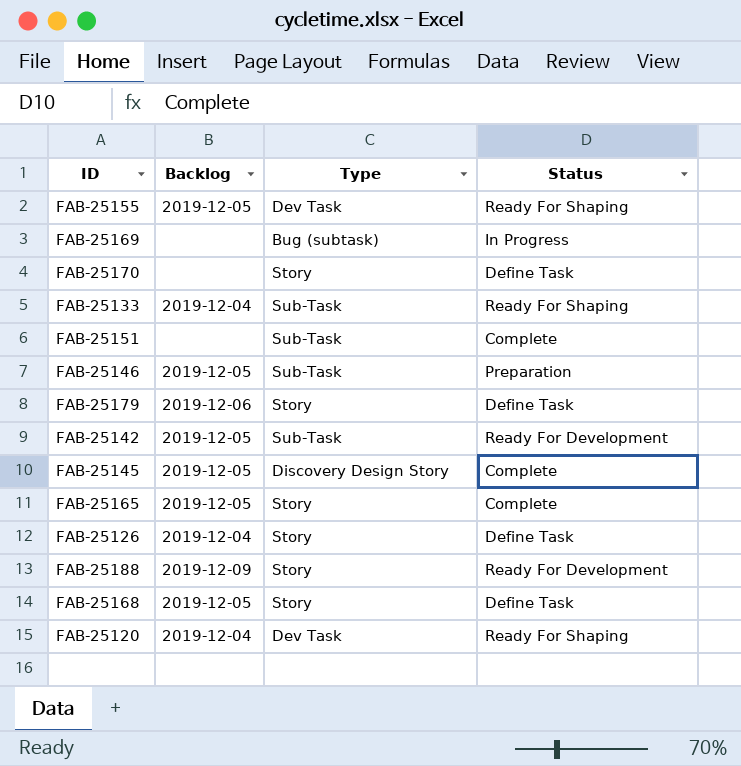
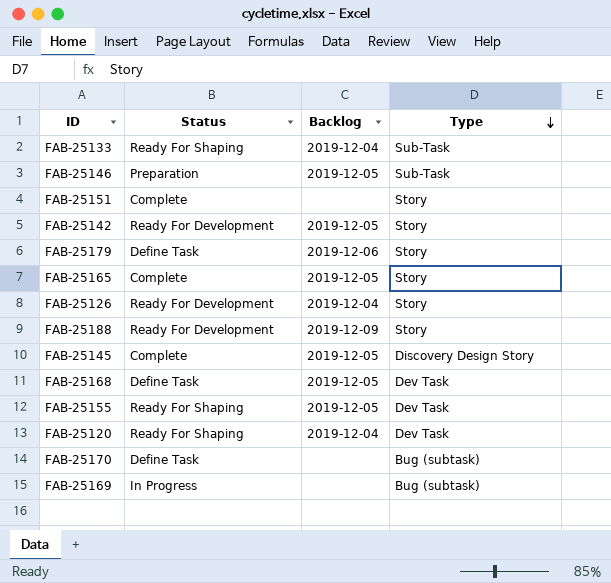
row order: none -> Type descending
column Status | position: 4 -> 2
FAB-25151 | Type: Sub-Task -> Story
FAB-25142 | Type: Sub-Task -> Story
FAB-25126 | Status: Define Task -> Ready For Development
FAB-25168 | Type: Story -> Dev Task
FAB-25170 | Type: Story -> Bug (subtask)

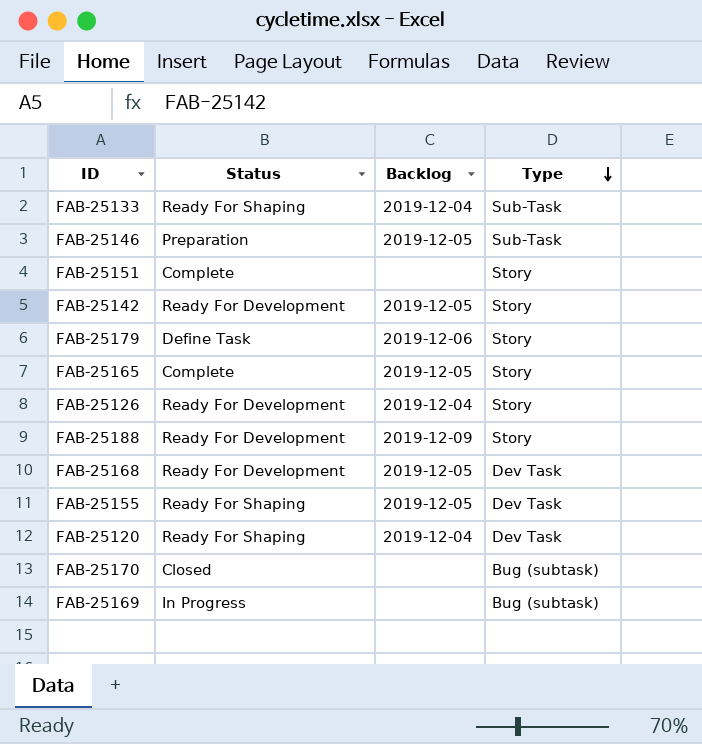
row FAB-25145: Complete | 2019-12-05 | Discovery Design Story -> none
FAB-25168 | Status: Define Task -> Ready For Development
FAB-25170 | Status: Define Task -> Closed

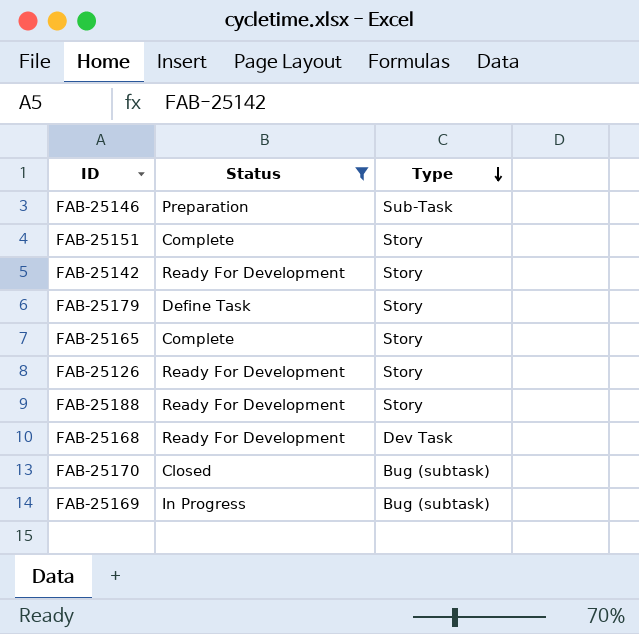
filter: none -> Status != Ready For Shaping
column Backlog | position: 3 -> none

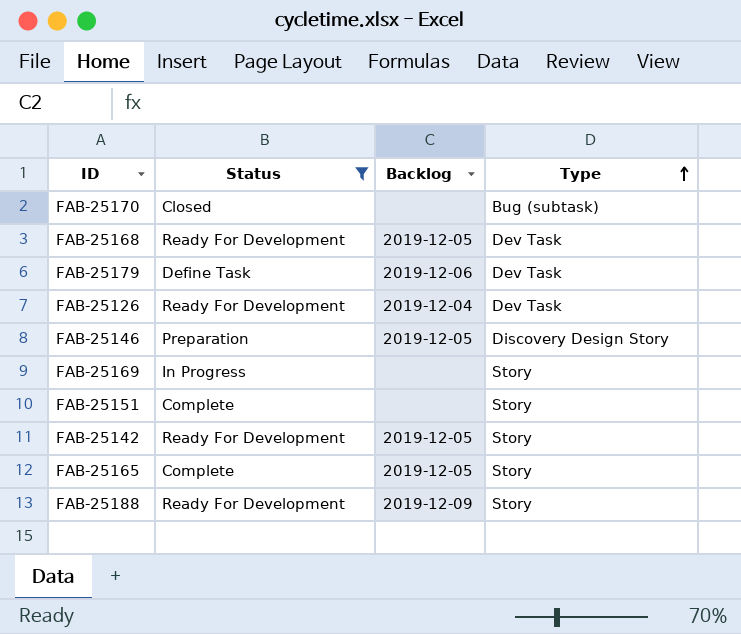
row order: Type descending -> Type ascending
column Backlog | position: none -> 3
FAB-25179 | Type: Story -> Dev Task
FAB-25126 | Type: Story -> Dev Task
FAB-25146 | Type: Sub-Task -> Discovery Design Story
FAB-25169 | Type: Bug (subtask) -> Story

